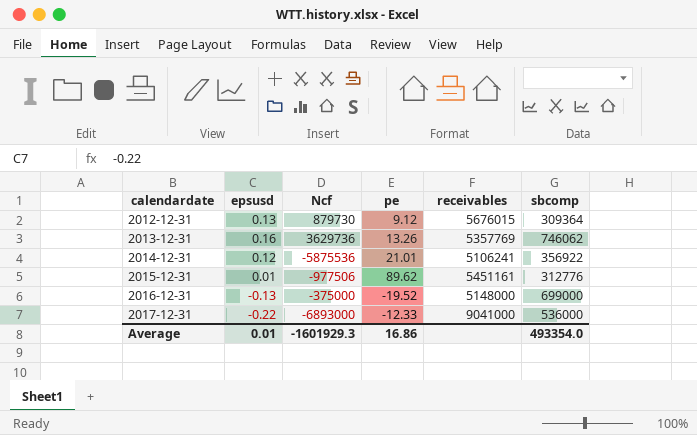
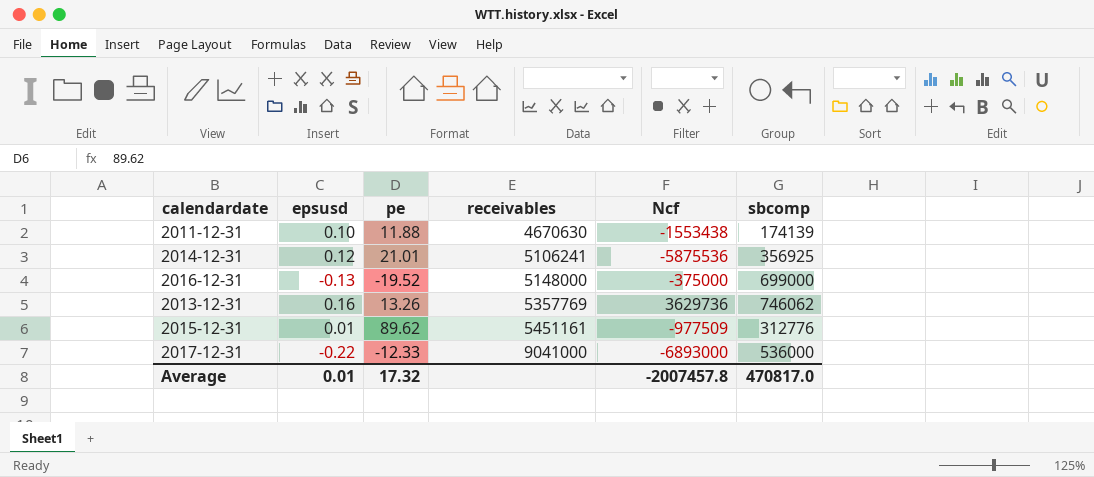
row order: calendardate ascending -> receivables ascending
column Ncf | position: 3 -> 5
row 2012-12-31: 0.13 | 879730 | 9.12 | 5676015 | 309364 -> none
row 2011-12-31: none -> 0.10 | 11.88 | 4670630 | -1553438 | 174139
2014-12-31 | sbcomp: 356922 -> 356925
2015-12-31 | Ncf: -977506 -> -977509
Average | pe: 16.86 -> 17.32
Average | Ncf: -1601929.3 -> -2007457.8
Average | sbcomp: 493354.0 -> 470817.0

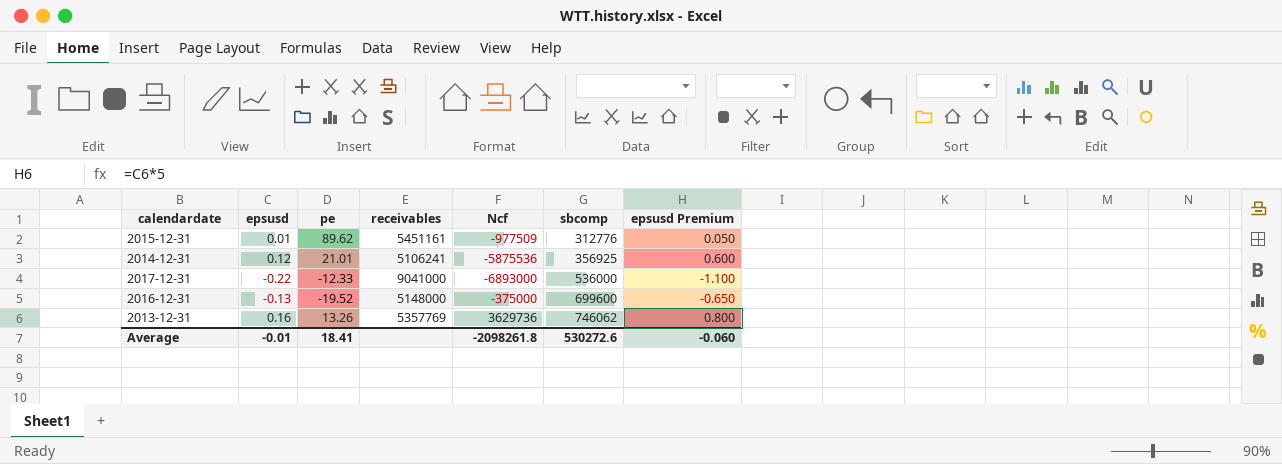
row order: receivables ascending -> sbcomp ascending
column epsusd Premium | formula: none -> [epsusd] * 5
row 2011-12-31: 0.10 | 11.88 | 4670630 | -1553438 | 174139 -> none
2016-12-31 | sbcomp: 699000 -> 699600
Average | epsusd: 0.01 -> -0.01
Average | pe: 17.32 -> 18.41
Average | Ncf: -2007457.8 -> -2098261.8
Average | sbcomp: 470817.0 -> 530272.6

